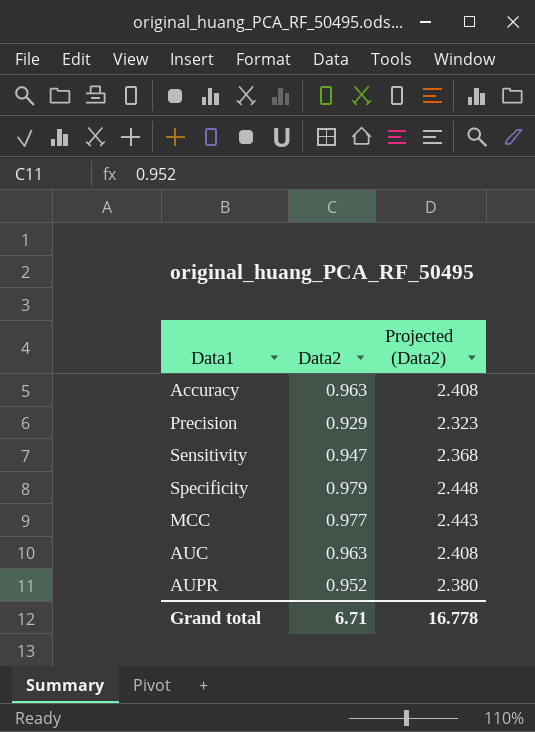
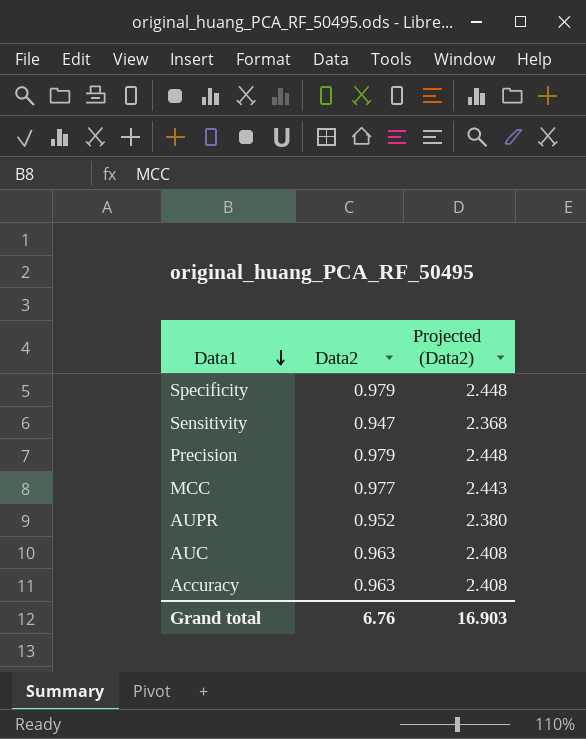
row order: none -> Data1 descending
Precision | Data2: 0.929 -> 0.979
Precision | Projected (Data2): 2.323 -> 2.448
Grand total | Data2: 6.71 -> 6.76
Grand total | Projected (Data2): 16.778 -> 16.903

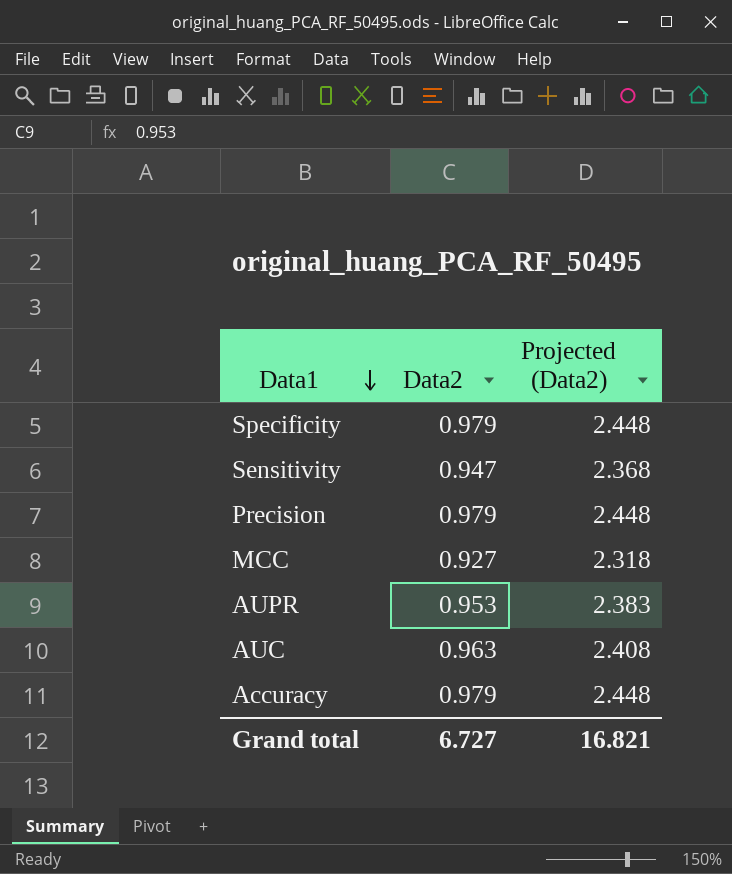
MCC | Data2: 0.977 -> 0.927
MCC | Projected (Data2): 2.443 -> 2.318
AUPR | Data2: 0.952 -> 0.953
AUPR | Projected (Data2): 2.380 -> 2.383
Accuracy | Data2: 0.963 -> 0.979
Accuracy | Projected (Data2): 2.408 -> 2.448
Grand total | Data2: 6.76 -> 6.727
Grand total | Projected (Data2): 16.903 -> 16.821

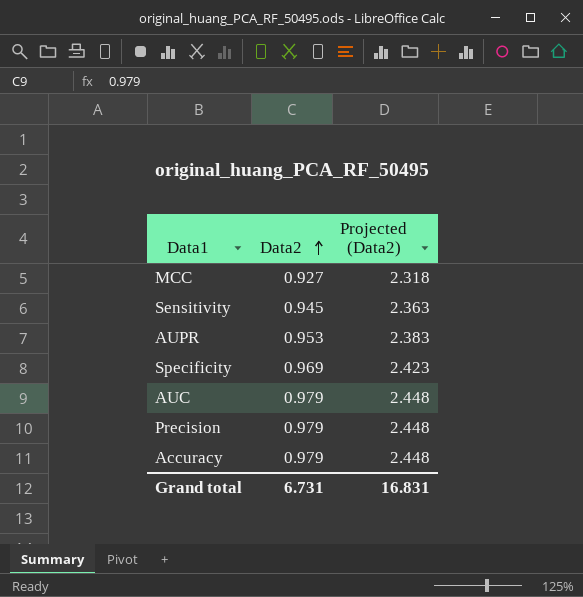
row order: Data1 descending -> Data2 ascending
Sensitivity | Data2: 0.947 -> 0.945
Sensitivity | Projected (Data2): 2.368 -> 2.363
Specificity | Data2: 0.979 -> 0.969
Specificity | Projected (Data2): 2.448 -> 2.423
AUC | Data2: 0.963 -> 0.979
AUC | Projected (Data2): 2.408 -> 2.448
Grand total | Data2: 6.727 -> 6.731
Grand total | Projected (Data2): 16.821 -> 16.831

